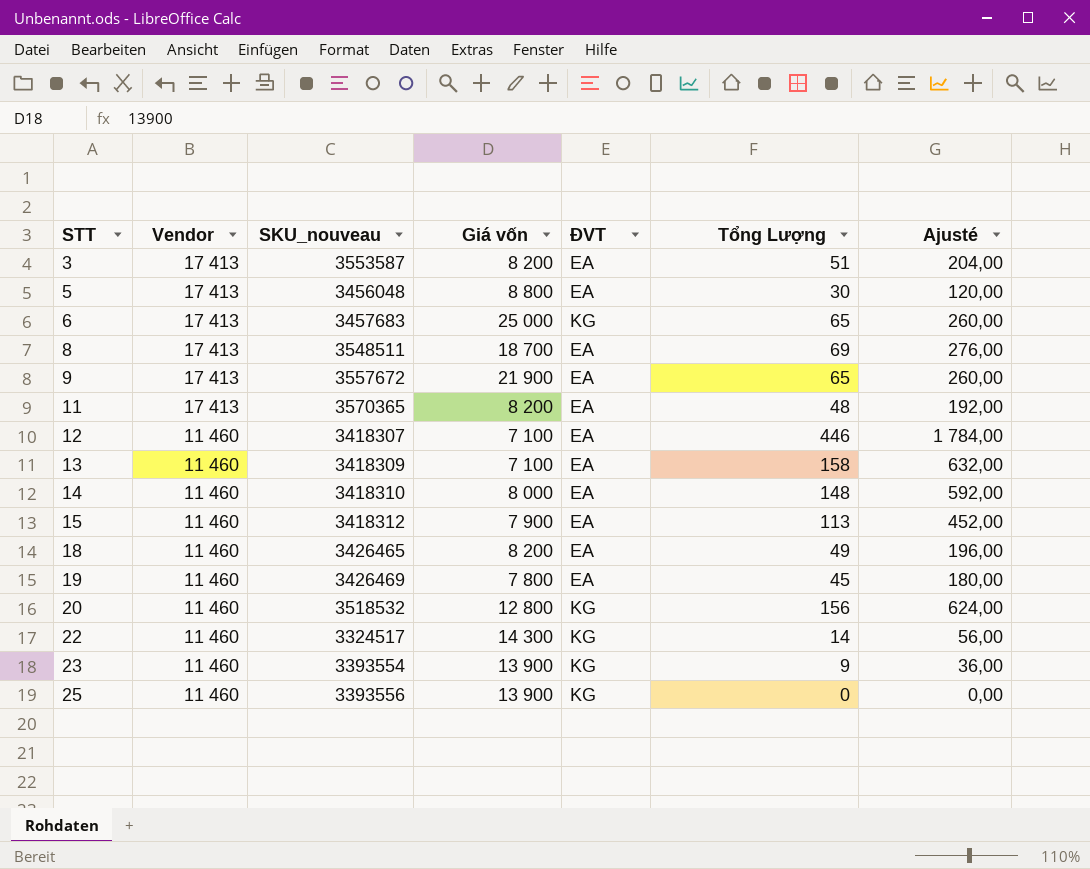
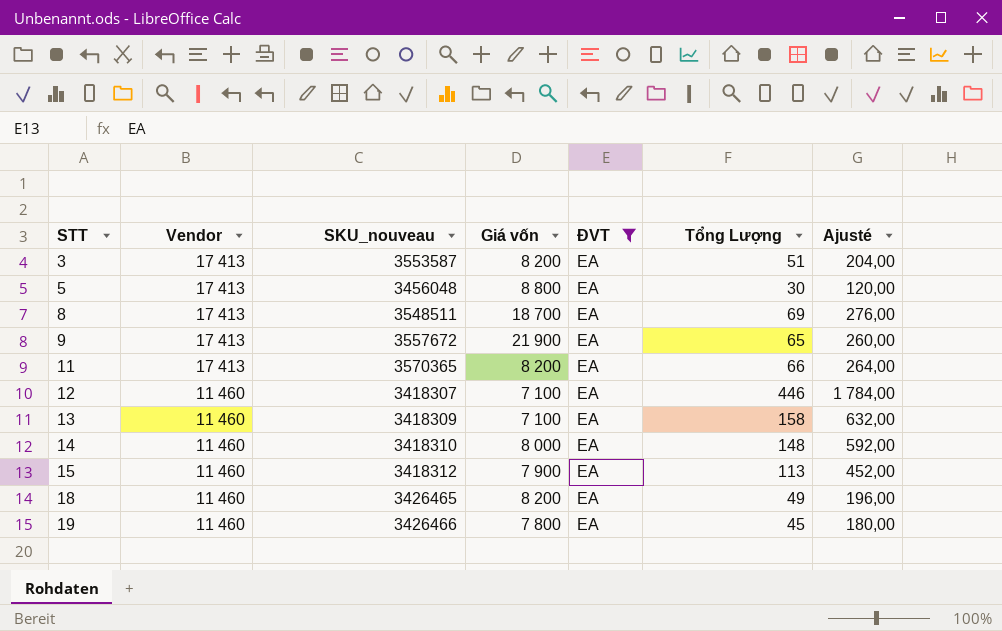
filter: none -> ĐVT = EA
11 | Tổng Lượng: 48 -> 66
11 | Ajusté: 192,00 -> 264,00
19 | SKU_nouveau: 3426469 -> 3426466

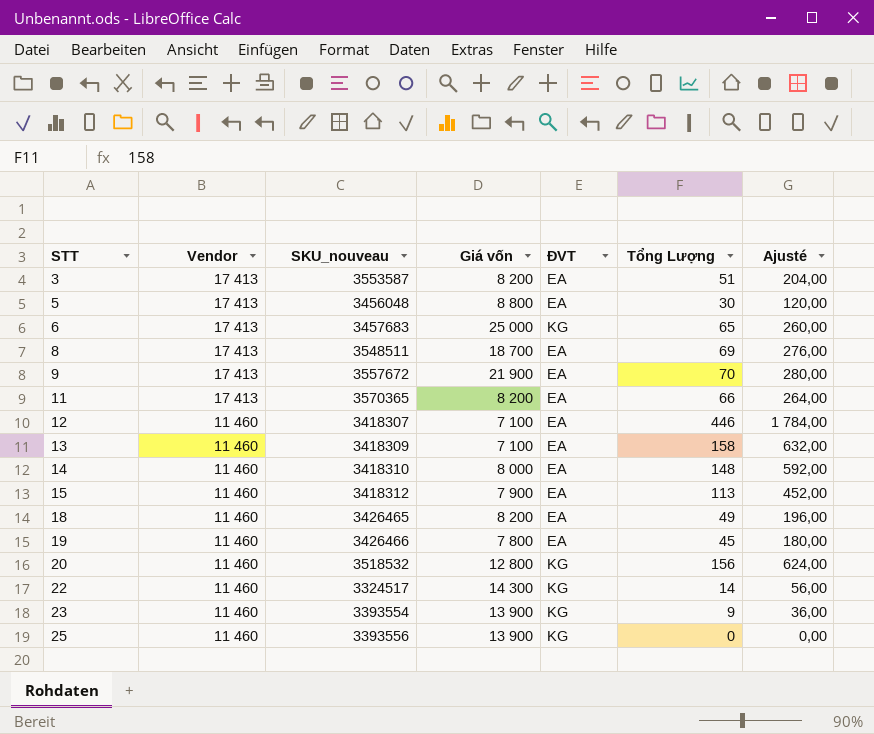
filter: ĐVT = EA -> none
9 | Tổng Lượng: 65 -> 70
9 | Ajusté: 260,00 -> 280,00

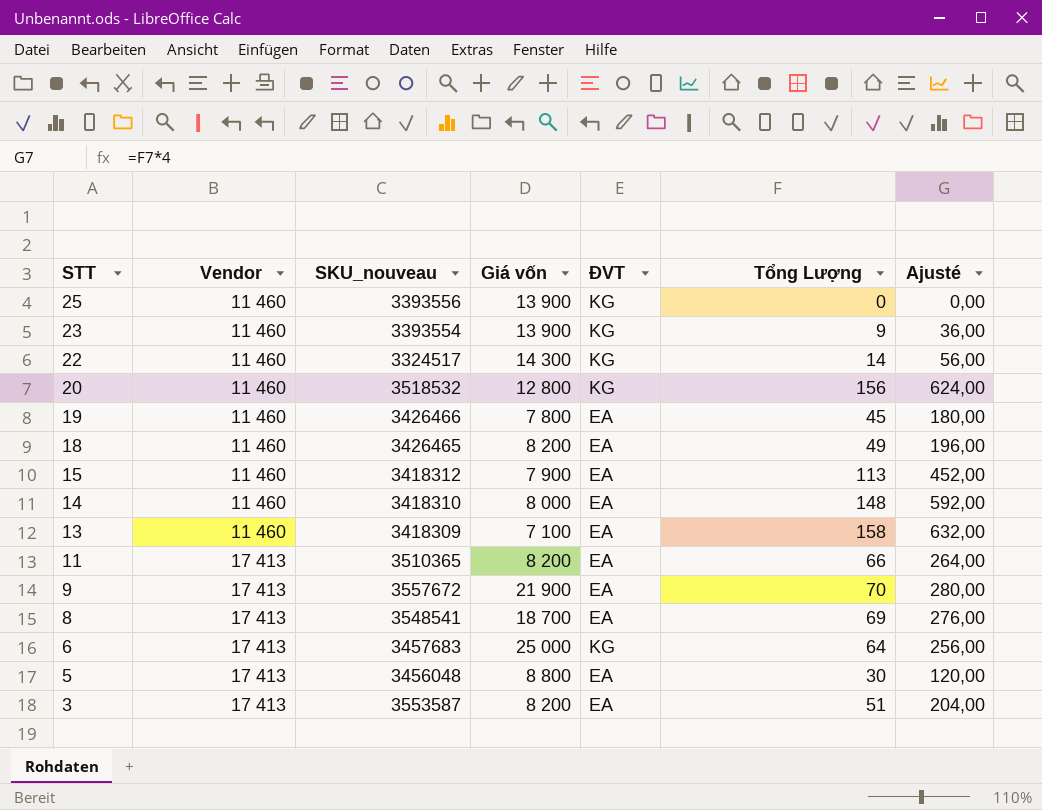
row order: STT ascending -> STT descending
row 12: 11 460 | 3418307 | 7 100 | EA | 446 | 1 784,00 -> none
11 | SKU_nouveau: 3570365 -> 3510365
8 | SKU_nouveau: 3548511 -> 3548541
6 | Tổng Lượng: 65 -> 64
6 | Ajusté: 260,00 -> 256,00

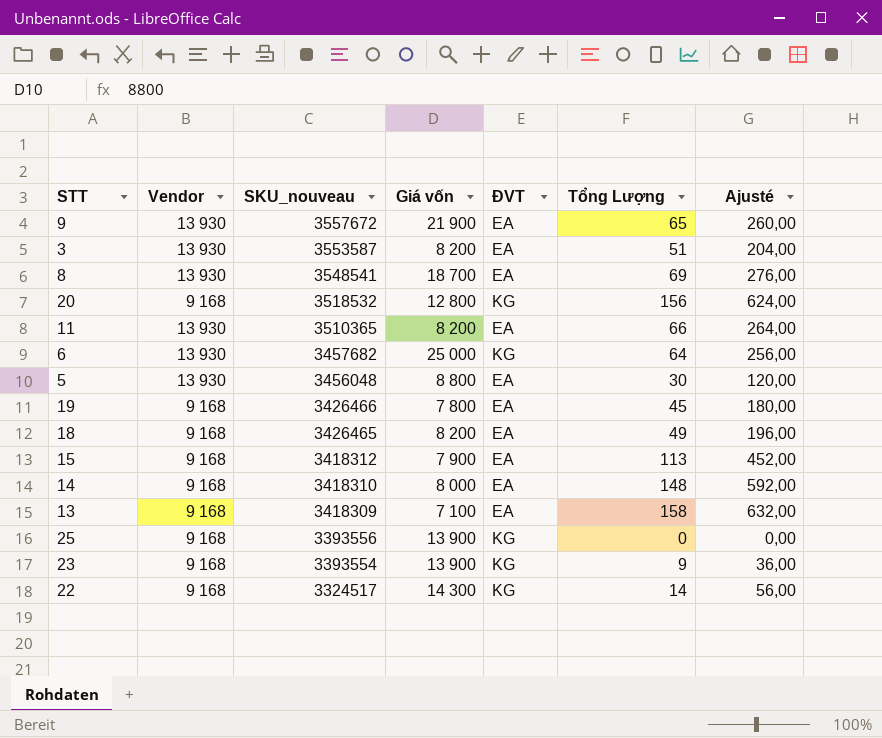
row order: STT descending -> SKU_nouveau descending
9 | Vendor: 17 413 -> 13 930
9 | Tổng Lượng: 70 -> 65
9 | Ajusté: 280,00 -> 260,00
3 | Vendor: 17 413 -> 13 930
8 | Vendor: 17 413 -> 13 930
20 | Vendor: 11 460 -> 9 168
11 | Vendor: 17 413 -> 13 930
6 | Vendor: 17 413 -> 13 930
6 | SKU_nouveau: 3457683 -> 3457682
5 | Vendor: 17 413 -> 13 930
19 | Vendor: 11 460 -> 9 168
18 | Vendor: 11 460 -> 9 168
15 | Vendor: 11 460 -> 9 168
14 | Vendor: 11 460 -> 9 168
13 | Vendor: 11 460 -> 9 168
25 | Vendor: 11 460 -> 9 168
23 | Vendor: 11 460 -> 9 168
22 | Vendor: 11 460 -> 9 168

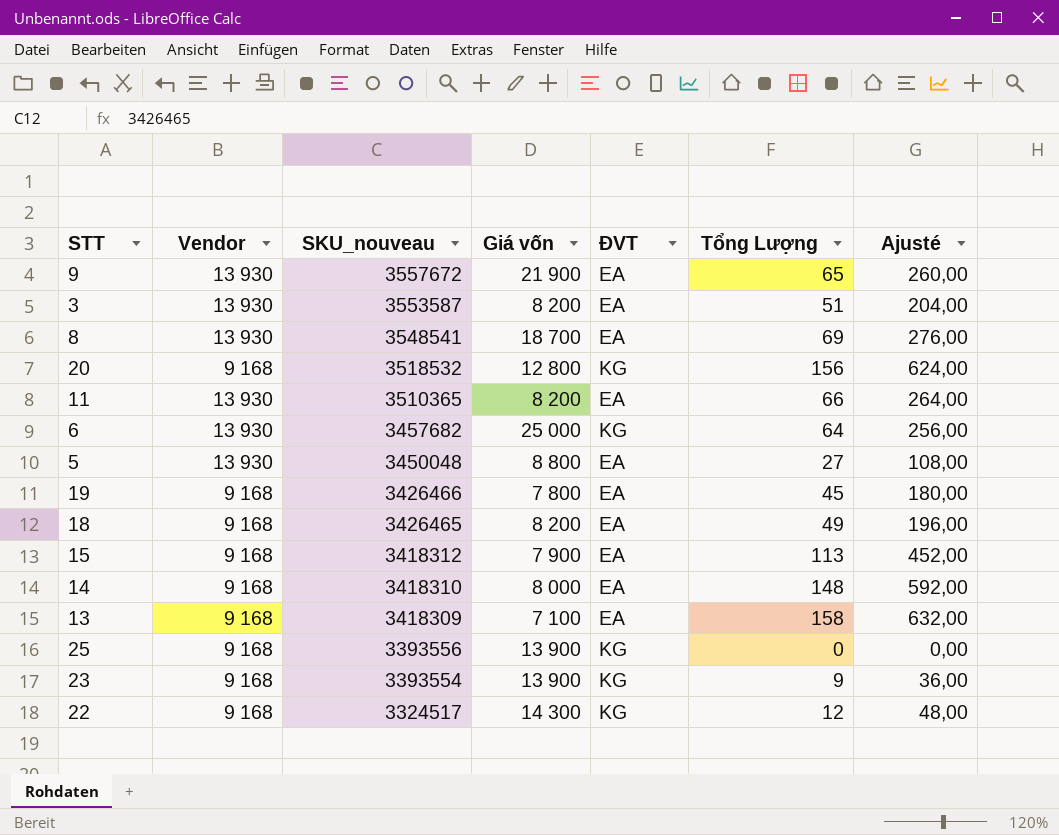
5 | SKU_nouveau: 3456048 -> 3450048
5 | Tổng Lượng: 30 -> 27
5 | Ajusté: 120,00 -> 108,00
22 | Tổng Lượng: 14 -> 12
22 | Ajusté: 56,00 -> 48,00

